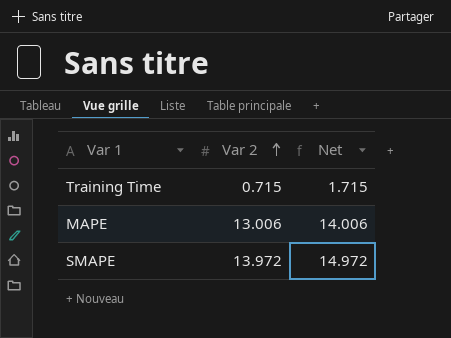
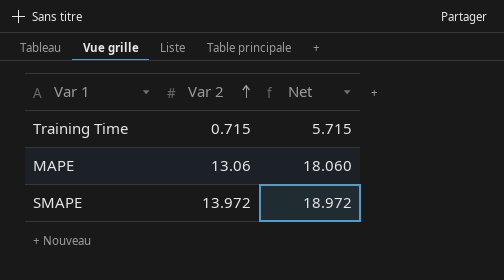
column Net | formula: [Var 2] + 1 -> [Var 2] + 5
MAPE | Var 2: 13.006 -> 13.06

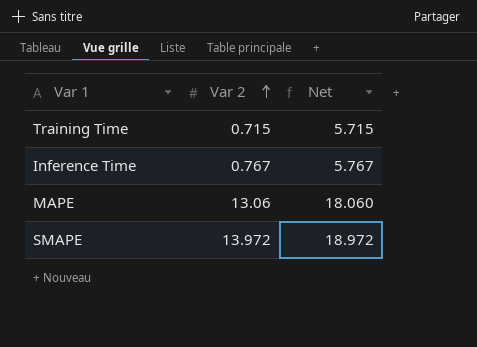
row Inference Time: none -> 0.767 | 5.767

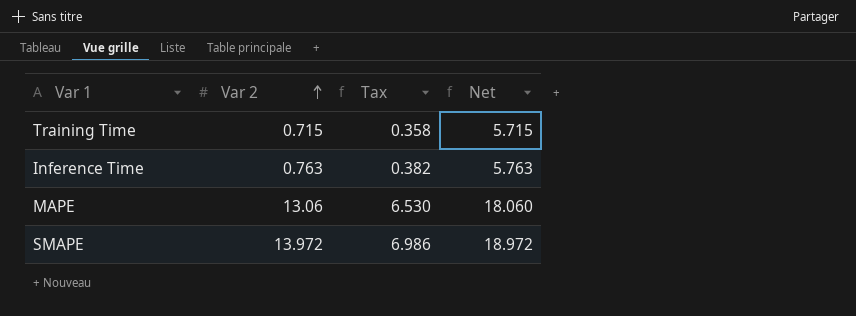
column Tax | formula: none -> [Var 2] * 0.5
Inference Time | Var 2: 0.767 -> 0.763
Inference Time | Net: 5.767 -> 5.763

